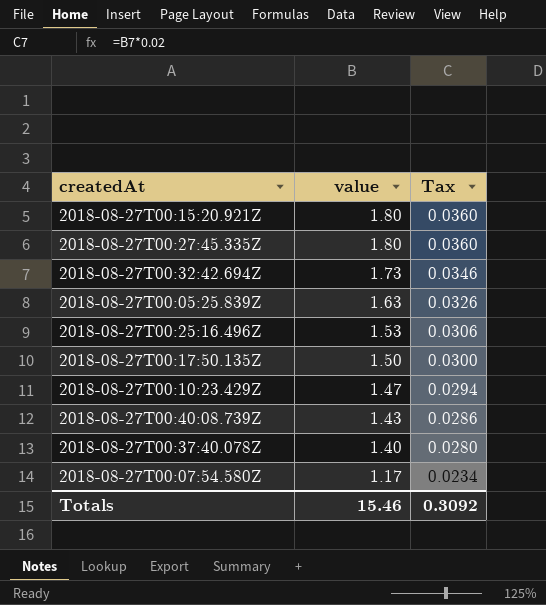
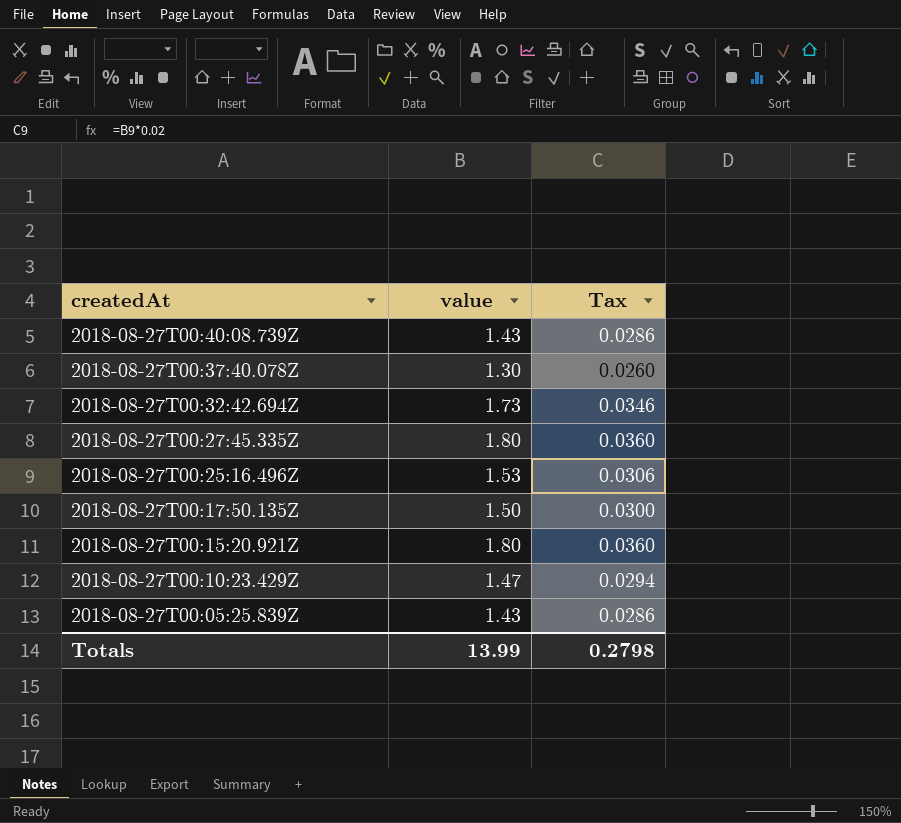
row order: value descending -> createdAt descending
row 2018-08-27T00:07:54.580Z: 1.17 | 0.0234 -> none
2018-08-27T00:37:40.078Z | value: 1.40 -> 1.30
2018-08-27T00:37:40.078Z | Tax: 0.0280 -> 0.0260
2018-08-27T00:05:25.839Z | value: 1.63 -> 1.43
2018-08-27T00:05:25.839Z | Tax: 0.0326 -> 0.0286
Totals | value: 15.46 -> 13.99
Totals | Tax: 0.3092 -> 0.2798

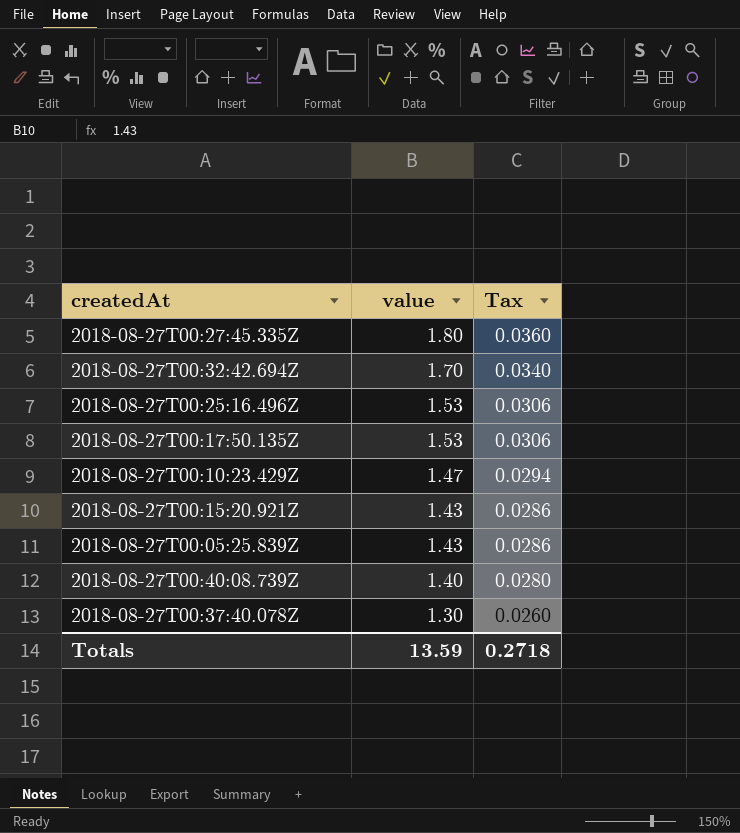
row order: createdAt descending -> value descending
2018-08-27T00:32:42.694Z | value: 1.73 -> 1.70
2018-08-27T00:32:42.694Z | Tax: 0.0346 -> 0.0340
2018-08-27T00:17:50.135Z | value: 1.50 -> 1.53
2018-08-27T00:17:50.135Z | Tax: 0.0300 -> 0.0306
2018-08-27T00:15:20.921Z | value: 1.80 -> 1.43
2018-08-27T00:15:20.921Z | Tax: 0.0360 -> 0.0286
2018-08-27T00:40:08.739Z | value: 1.43 -> 1.40
2018-08-27T00:40:08.739Z | Tax: 0.0286 -> 0.0280
Totals | value: 13.99 -> 13.59
Totals | Tax: 0.2798 -> 0.2718

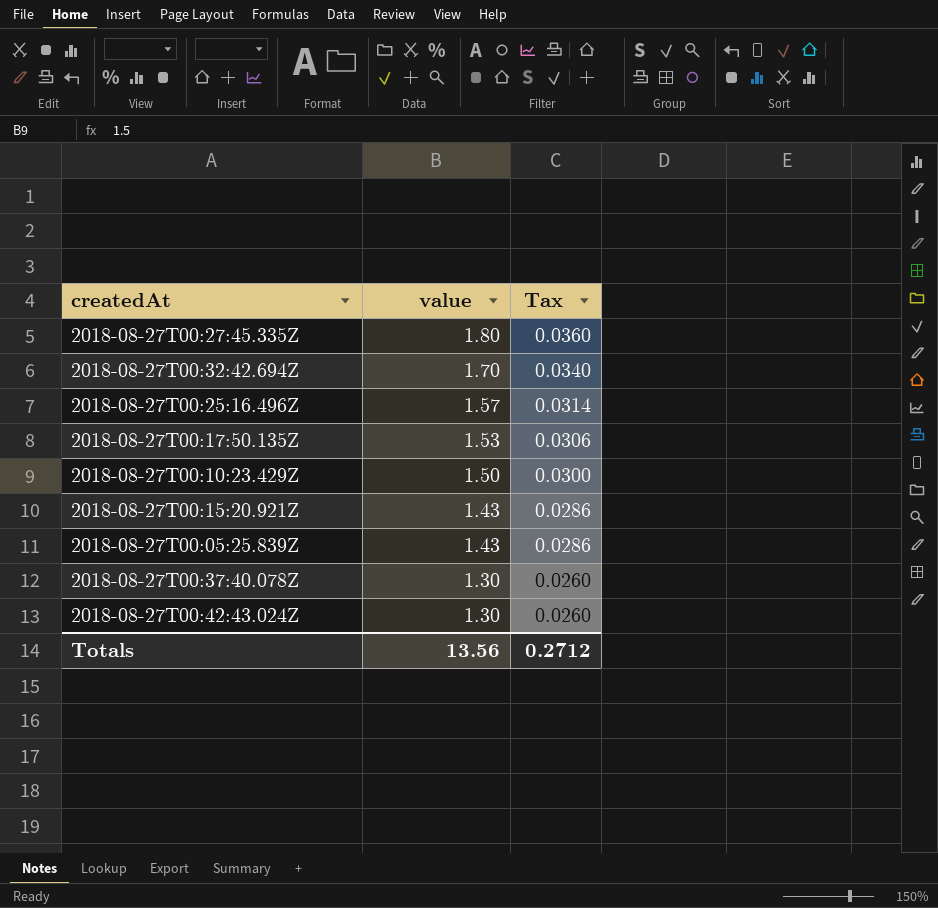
row 2018-08-27T00:40:08.739Z: 1.40 | 0.0280 -> none
2018-08-27T00:25:16.496Z | value: 1.53 -> 1.57
2018-08-27T00:25:16.496Z | Tax: 0.0306 -> 0.0314
2018-08-27T00:10:23.429Z | value: 1.47 -> 1.50
2018-08-27T00:10:23.429Z | Tax: 0.0294 -> 0.0300
row 2018-08-27T00:42:43.024Z: none -> 1.30 | 0.0260
Totals | value: 13.59 -> 13.56
Totals | Tax: 0.2718 -> 0.2712

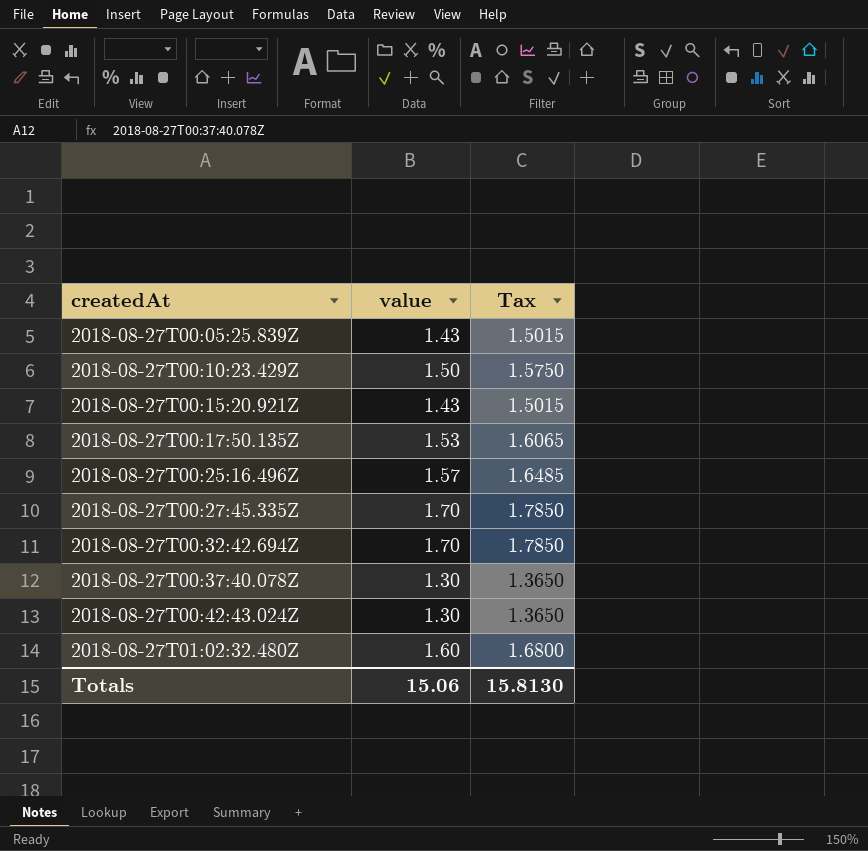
row order: value descending -> createdAt ascending
column Tax | formula: [value] * 0.02 -> [value] * 1.05
2018-08-27T00:27:45.335Z | value: 1.80 -> 1.70
row 2018-08-27T01:02:32.480Z: none -> 1.60 | 1.6800
Totals | value: 13.56 -> 15.06
Totals | Tax: 0.2712 -> 15.8130

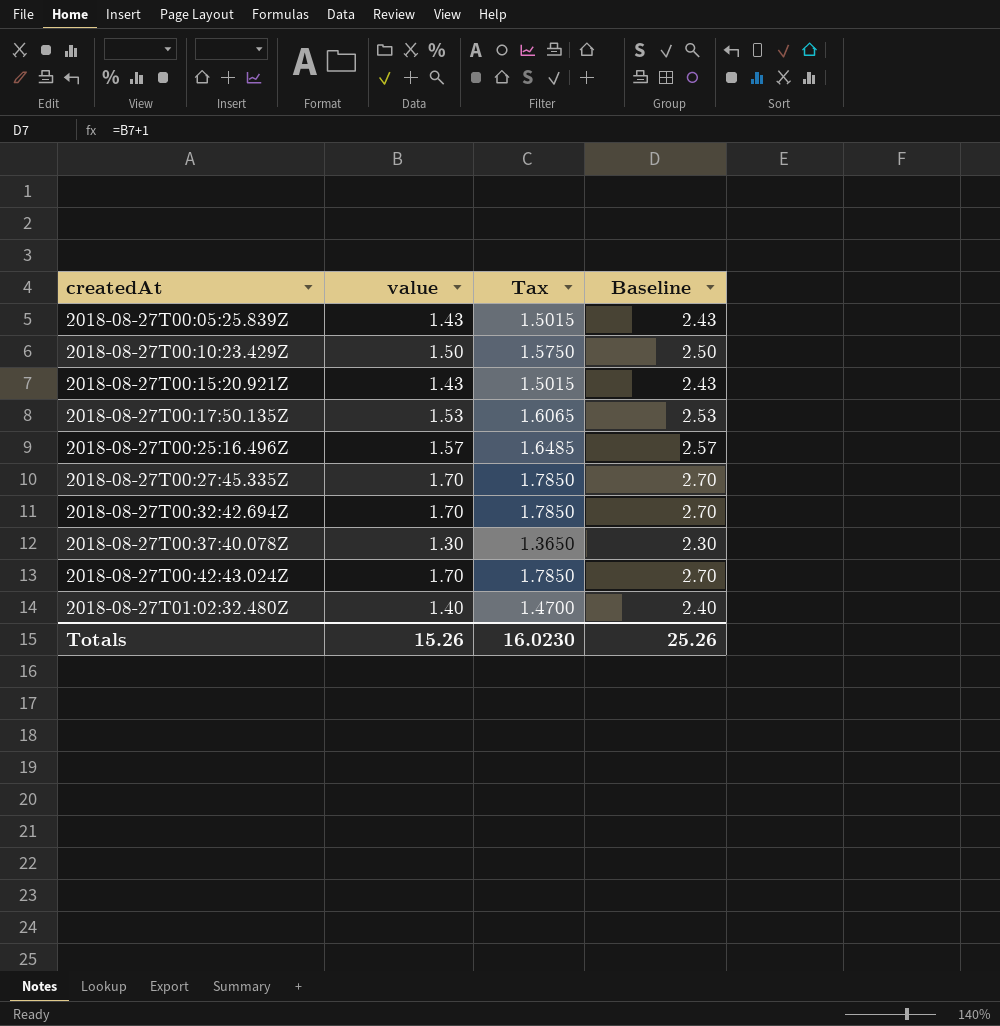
column Baseline | formula: none -> [value] + 1
2018-08-27T00:42:43.024Z | value: 1.30 -> 1.70
2018-08-27T00:42:43.024Z | Tax: 1.3650 -> 1.7850
2018-08-27T01:02:32.480Z | value: 1.60 -> 1.40
2018-08-27T01:02:32.480Z | Tax: 1.6800 -> 1.4700
Totals | value: 15.06 -> 15.26
Totals | Tax: 15.8130 -> 16.0230

